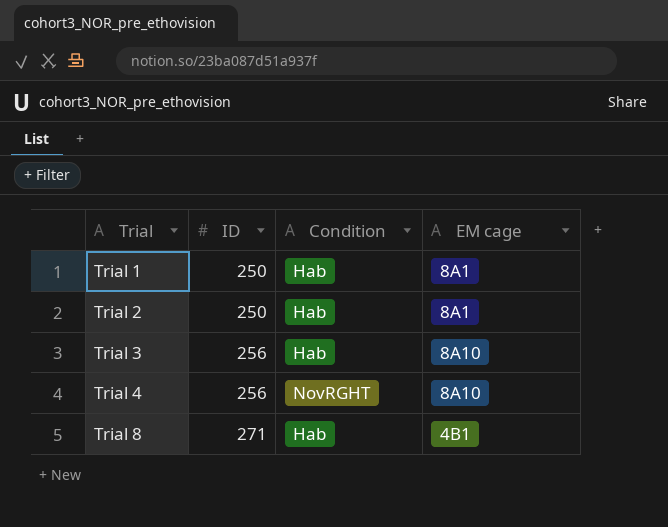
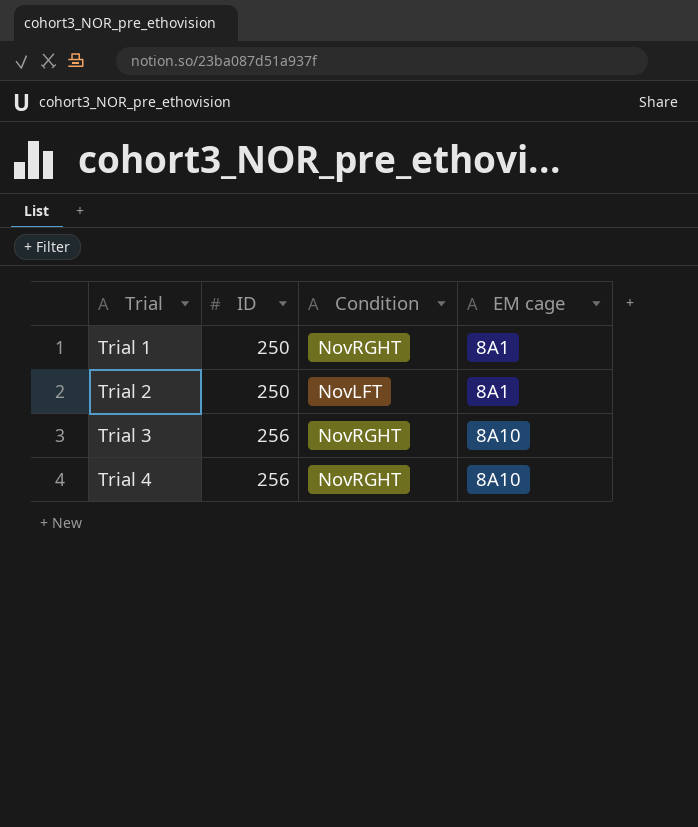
row Trial 8: 271 | Hab | 4B1 -> none
Trial 1 | Condition: Hab -> NovRGHT
Trial 2 | Condition: Hab -> NovLFT
Trial 3 | Condition: Hab -> NovRGHT

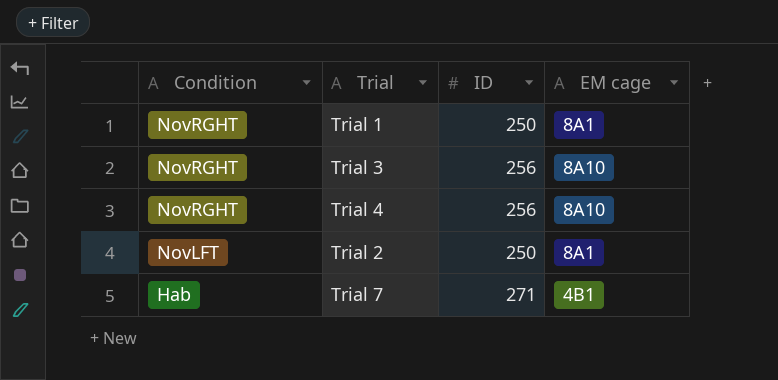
row order: Trial ascending -> Condition descending
column Condition | position: 3 -> 1
row Trial 7: none -> Hab | 271 | 4B1

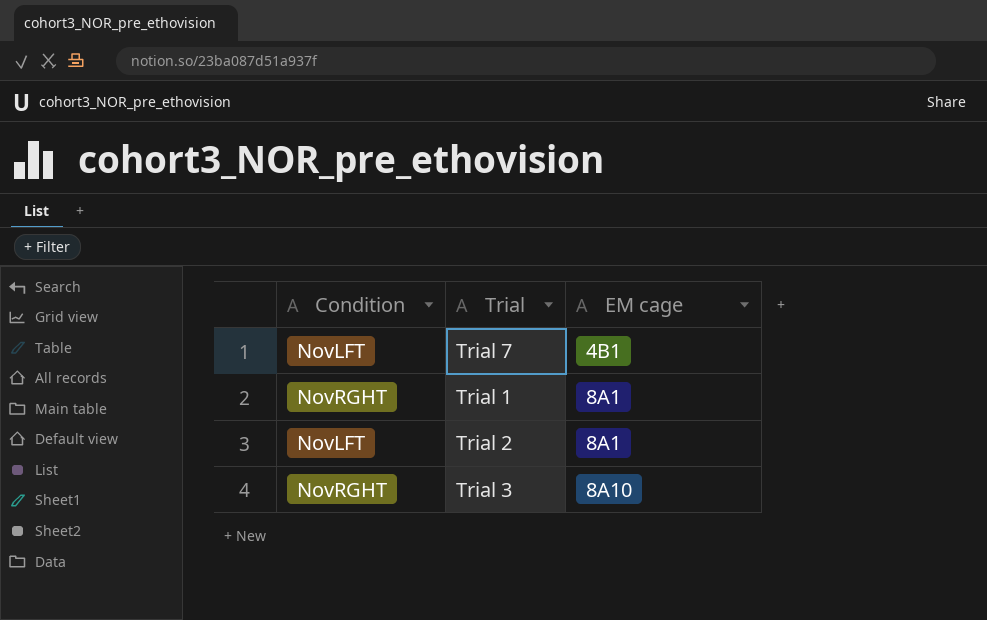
row order: Condition descending -> EM cage ascending
column ID | position: 3 -> none
row Trial 4: NovRGHT | 256 | 8A10 -> none
Trial 7 | Condition: Hab -> NovLFT

